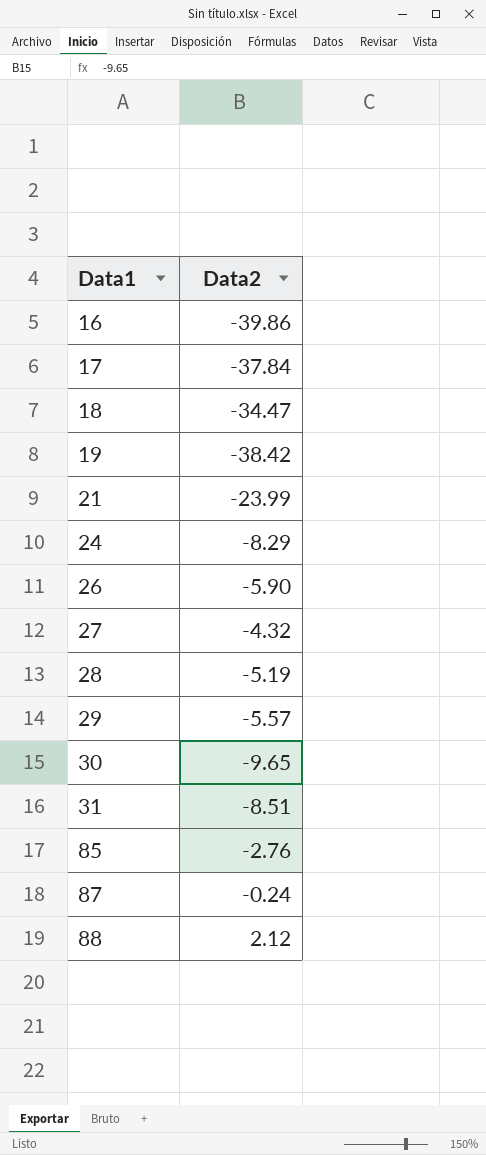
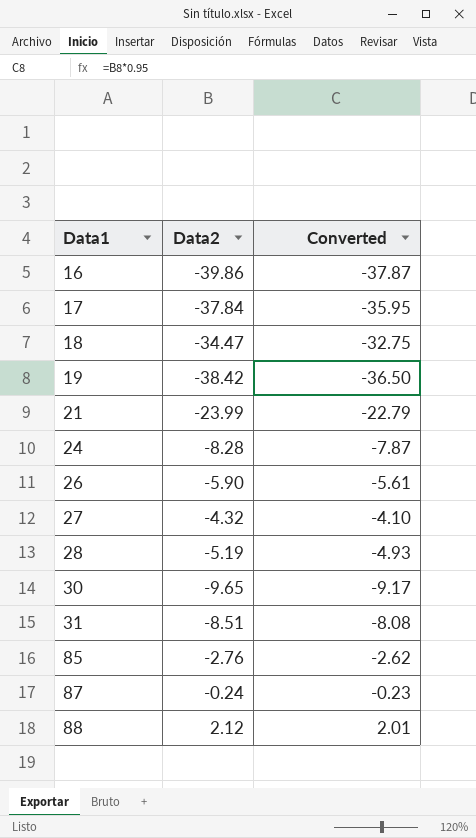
column Converted | formula: none -> [Data2] * 0.95
row 29: -5.57 -> none
24 | Data2: -8.29 -> -8.28

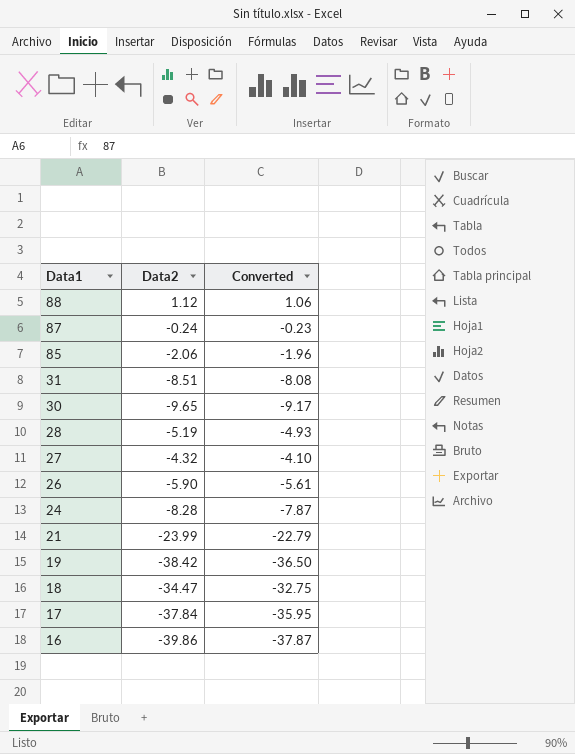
row order: Data1 ascending -> Data1 descending
88 | Data2: 2.12 -> 1.12
88 | Converted: 2.01 -> 1.06
85 | Data2: -2.76 -> -2.06
85 | Converted: -2.62 -> -1.96

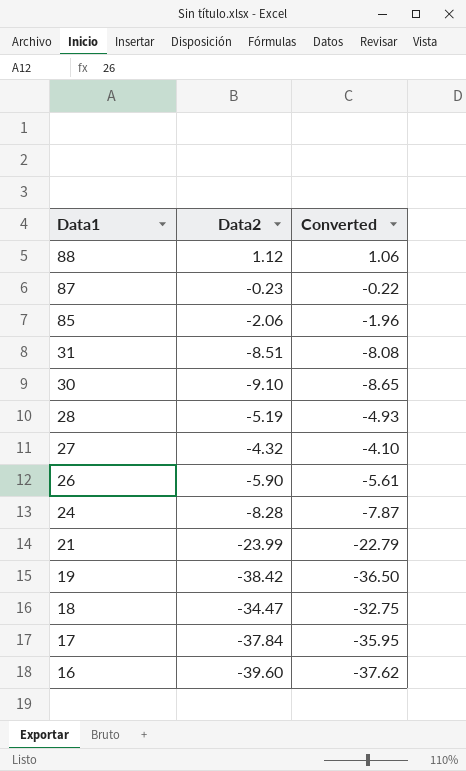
87 | Data2: -0.24 -> -0.23
87 | Converted: -0.23 -> -0.22
30 | Data2: -9.65 -> -9.10
30 | Converted: -9.17 -> -8.65
16 | Data2: -39.86 -> -39.60
16 | Converted: -37.87 -> -37.62

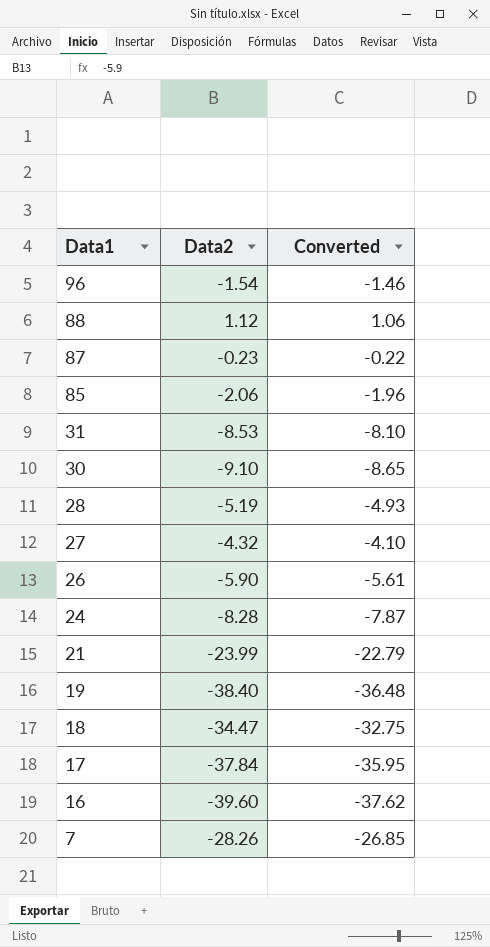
row 96: none -> -1.54 | -1.46
31 | Data2: -8.51 -> -8.53
31 | Converted: -8.08 -> -8.10
19 | Data2: -38.42 -> -38.40
19 | Converted: -36.50 -> -36.48
row 7: none -> -28.26 | -26.85

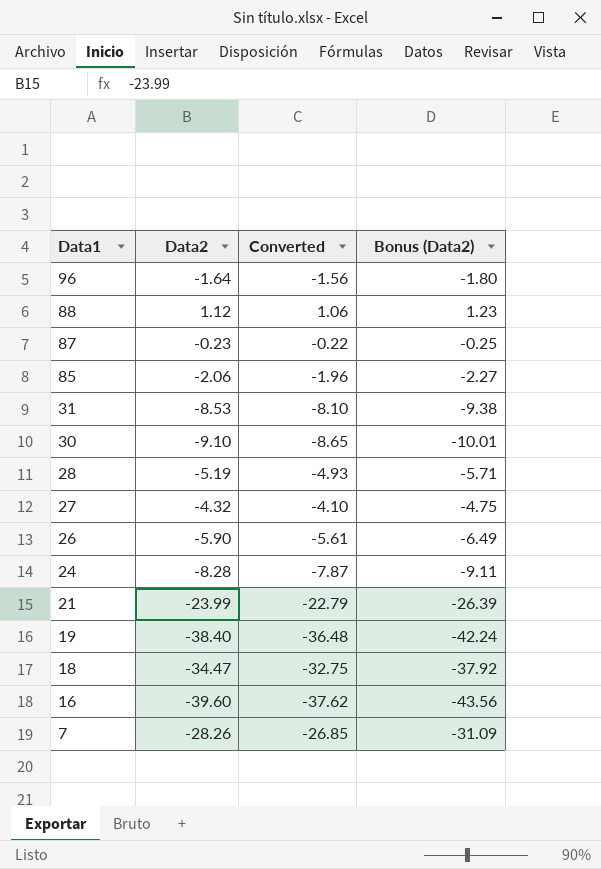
column Bonus (Data2) | formula: none -> [Data2] * 1.1
row 17: -37.84 | -35.95 -> none
96 | Data2: -1.54 -> -1.64
96 | Converted: -1.46 -> -1.56

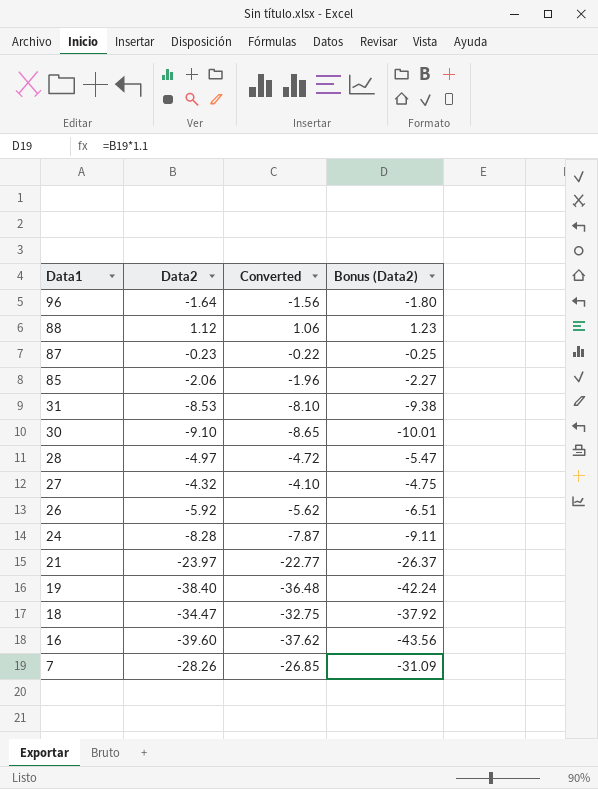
28 | Data2: -5.19 -> -4.97
28 | Converted: -4.93 -> -4.72
28 | Bonus (Data2): -5.71 -> -5.47
26 | Data2: -5.90 -> -5.92
26 | Converted: -5.61 -> -5.62
26 | Bonus (Data2): -6.49 -> -6.51
21 | Data2: -23.99 -> -23.97
21 | Converted: -22.79 -> -22.77
21 | Bonus (Data2): -26.39 -> -26.37

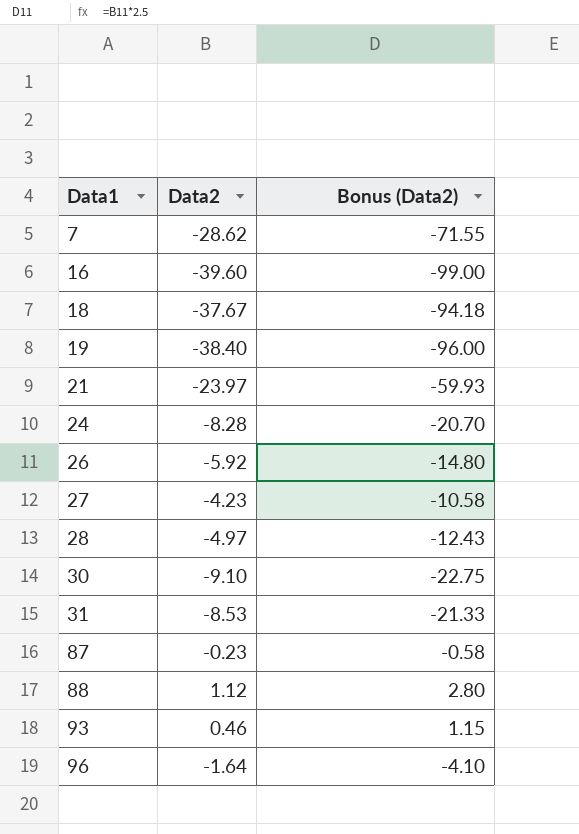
row order: Data1 descending -> Data1 ascending
column Converted | formula: [Data2] * 0.95 -> none
column Bonus (Data2) | formula: [Data2] * 1.1 -> [Data2] * 2.5
row 85: -2.06 | -1.96 | -2.27 -> none
7 | Data2: -28.26 -> -28.62
18 | Data2: -34.47 -> -37.67
27 | Data2: -4.32 -> -4.23
row 93: none -> 0.46 | 1.15

